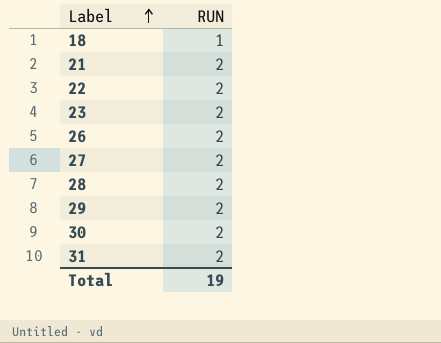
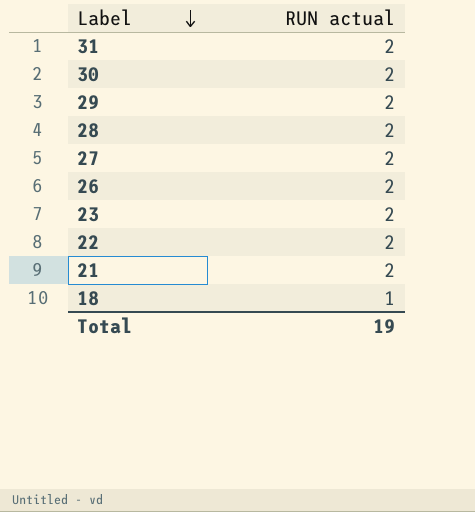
row order: Label ascending -> Label descending
column name: RUN -> RUN actual

